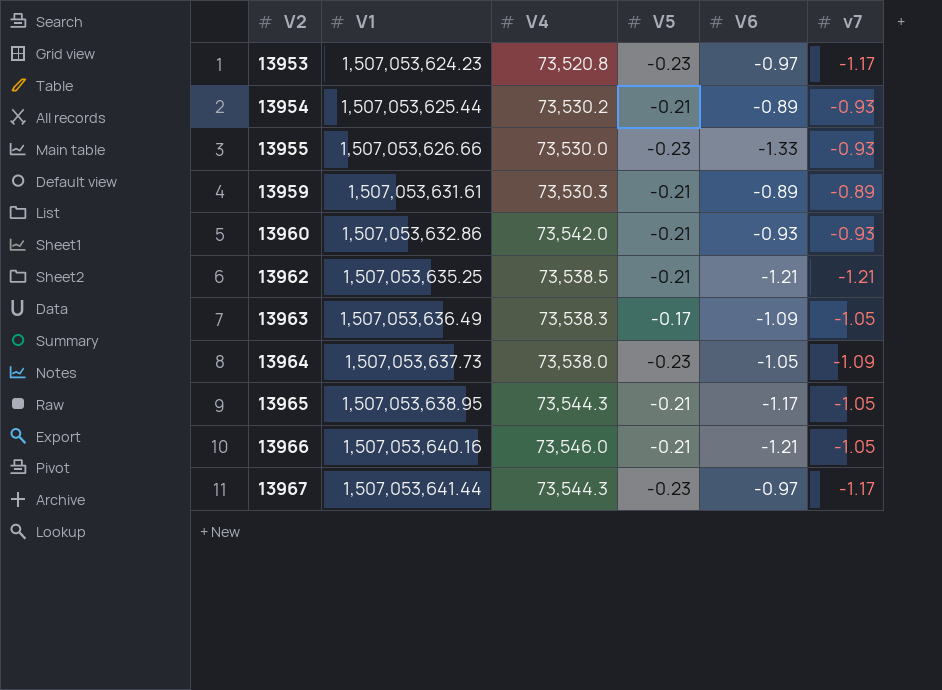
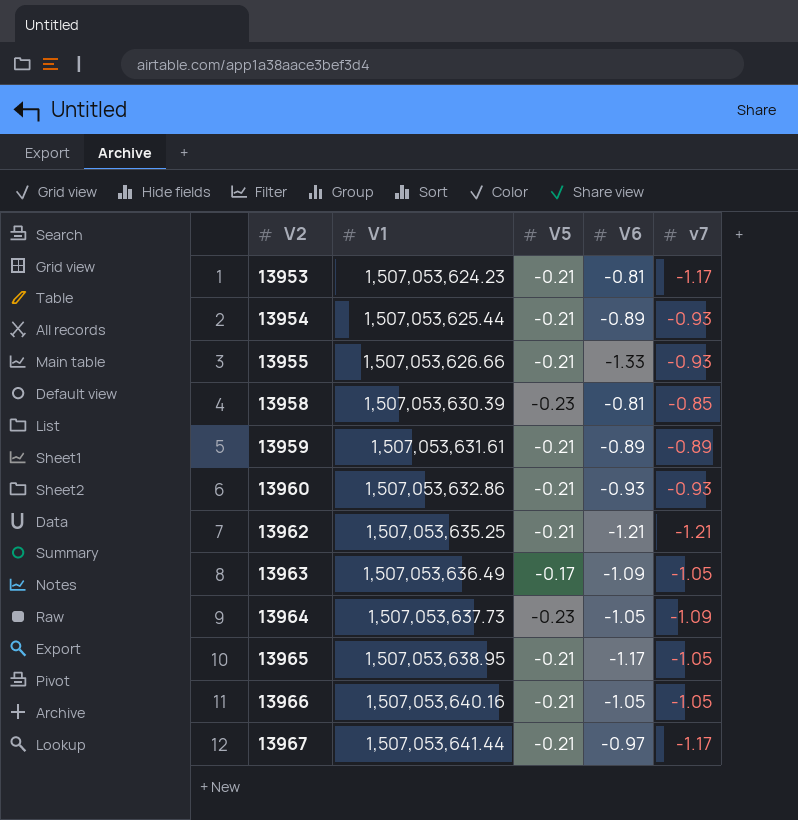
column V4 | position: 3 -> none
13953 | V5: -0.23 -> -0.21
13953 | V6: -0.97 -> -0.81
13955 | V5: -0.23 -> -0.21
row 13958: none -> 1,507,053,630.39 | -0.23 | -0.81 | -0.85
13966 | V6: -1.21 -> -1.05
13967 | V5: -0.23 -> -0.21

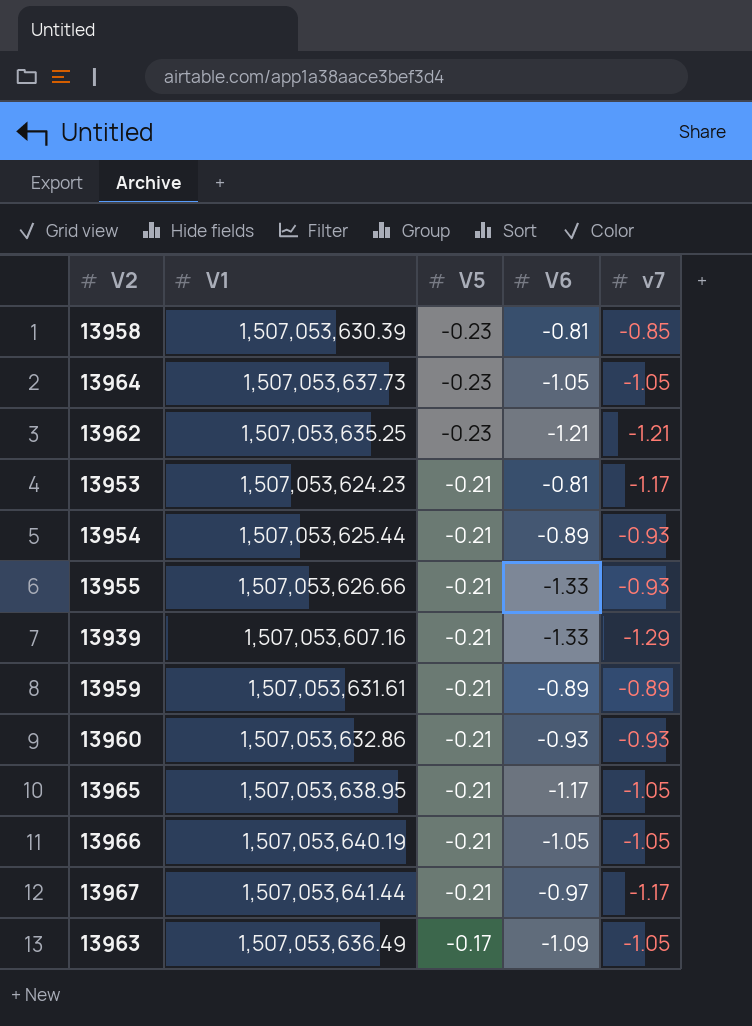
row order: V2 ascending -> V5 ascending
13964 | v7: -1.09 -> -1.05
13962 | V5: -0.21 -> -0.23
row 13939: none -> 1,507,053,607.16 | -0.21 | -1.33 | -1.29
13966 | V1: 1,507,053,640.16 -> 1,507,053,640.19

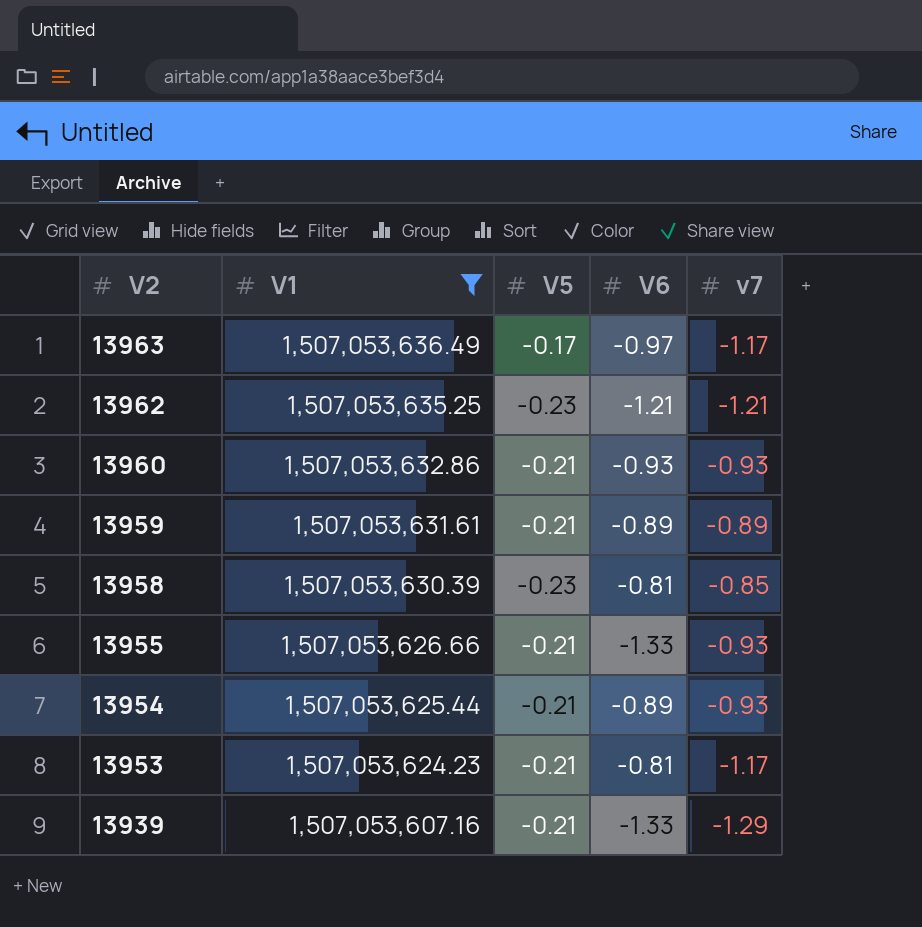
filter: none -> V1 <= 1,507,053,636.49
row order: V5 ascending -> V2 descending
13963 | V6: -1.09 -> -0.97
13963 | v7: -1.05 -> -1.17

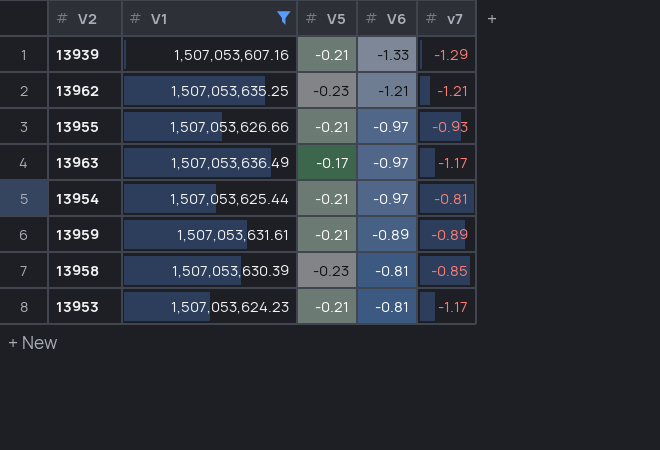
row order: V2 descending -> V6 ascending
row 13960: 1,507,053,632.86 | -0.21 | -0.93 | -0.93 -> none
13955 | V6: -1.33 -> -0.97
13954 | V6: -0.89 -> -0.97
13954 | v7: -0.93 -> -0.81

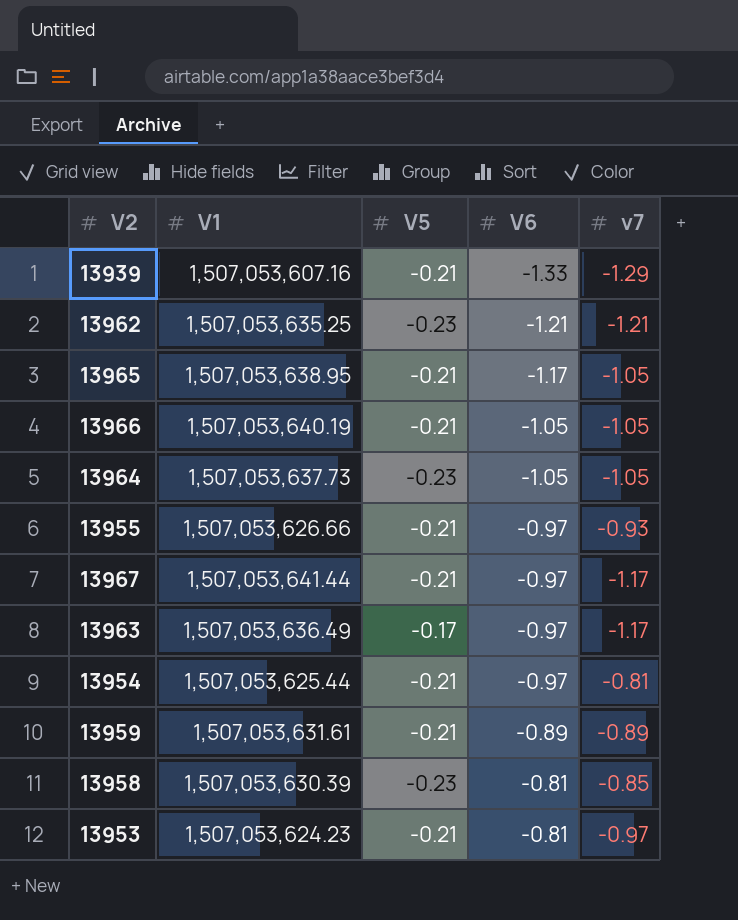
filter: V1 <= 1,507,053,636.49 -> none
13953 | v7: -1.17 -> -0.97

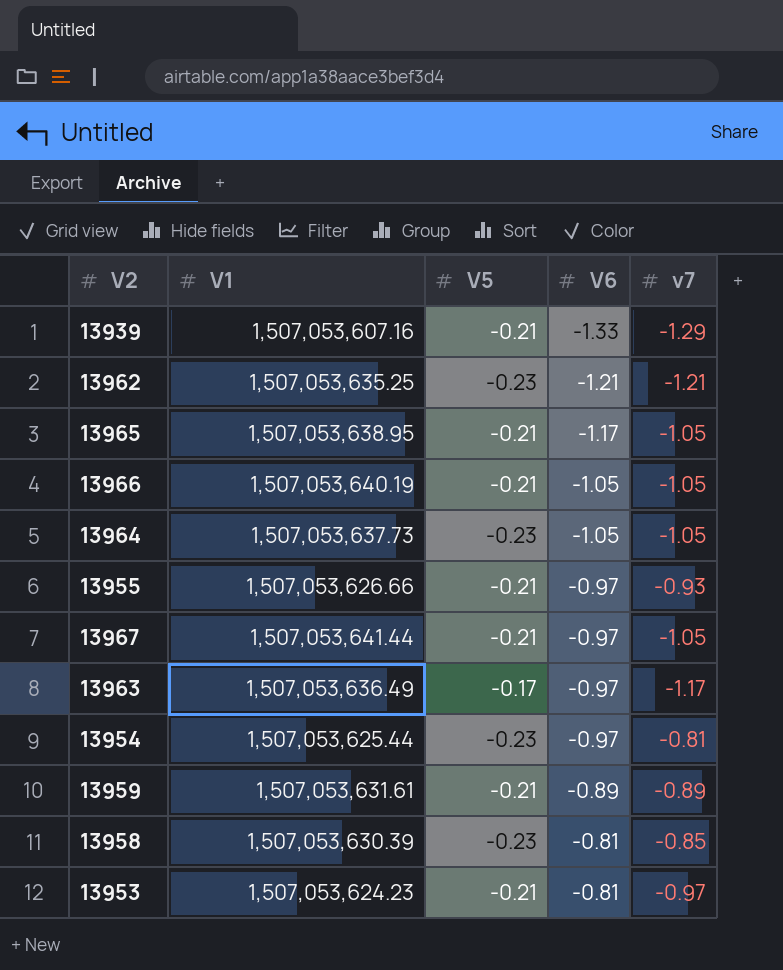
13967 | v7: -1.17 -> -1.05
13954 | V5: -0.21 -> -0.23

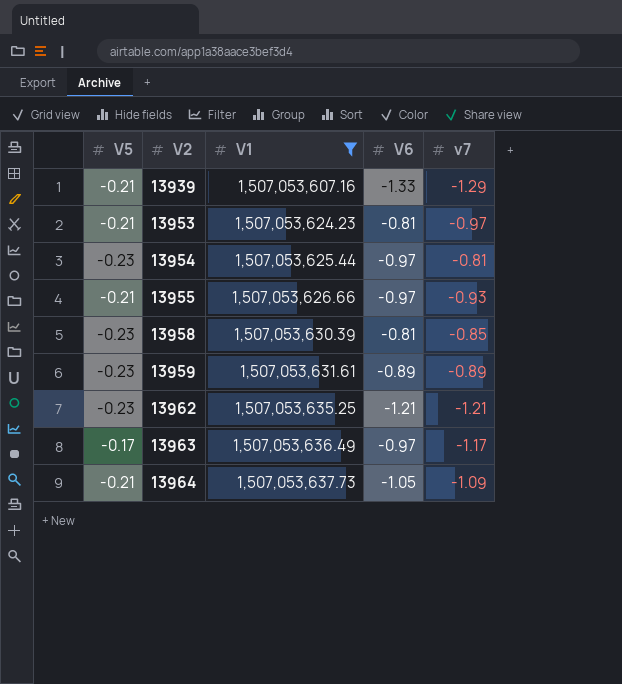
filter: none -> V1 <= 1,507,053,637.73
row order: V6 ascending -> V2 ascending
column V5 | position: 3 -> 1
13959 | V5: -0.21 -> -0.23
13964 | V5: -0.23 -> -0.21
13964 | v7: -1.05 -> -1.09

